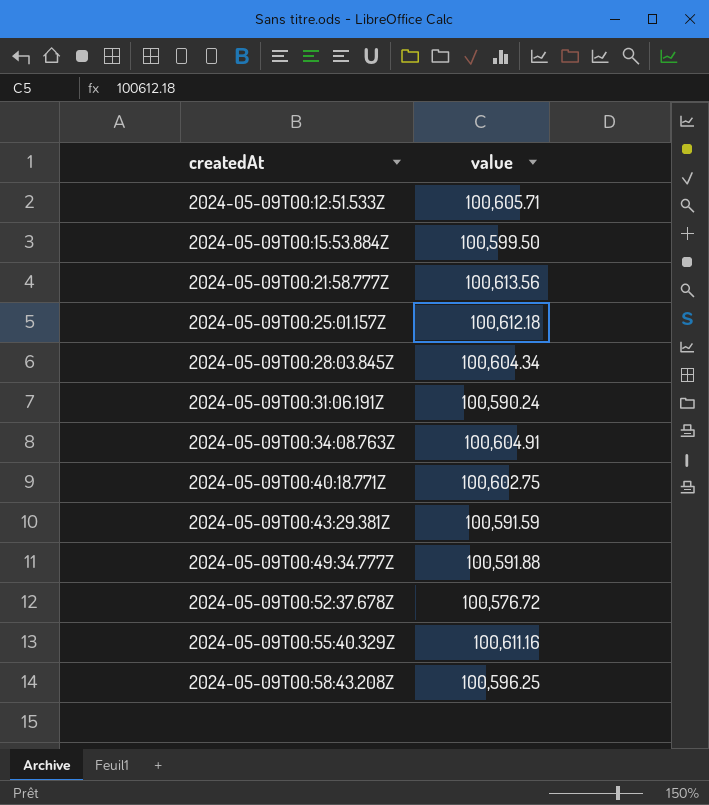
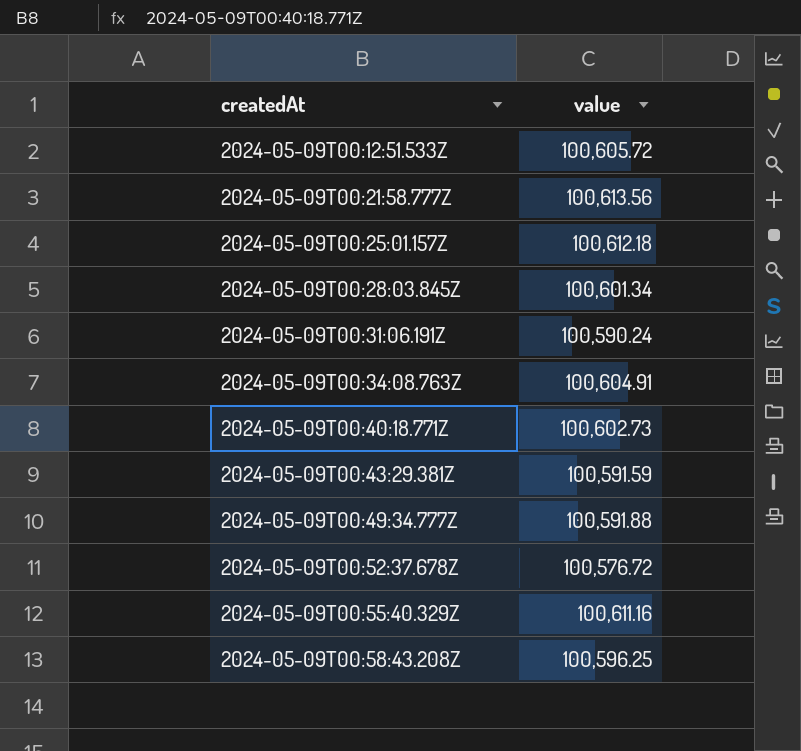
row 2024-05-09T00:15:53.884Z: 100,599.50 -> none
2024-05-09T00:12:51.533Z | value: 100,605.71 -> 100,605.72
2024-05-09T00:28:03.845Z | value: 100,604.34 -> 100,601.34
2024-05-09T00:40:18.771Z | value: 100,602.75 -> 100,602.73

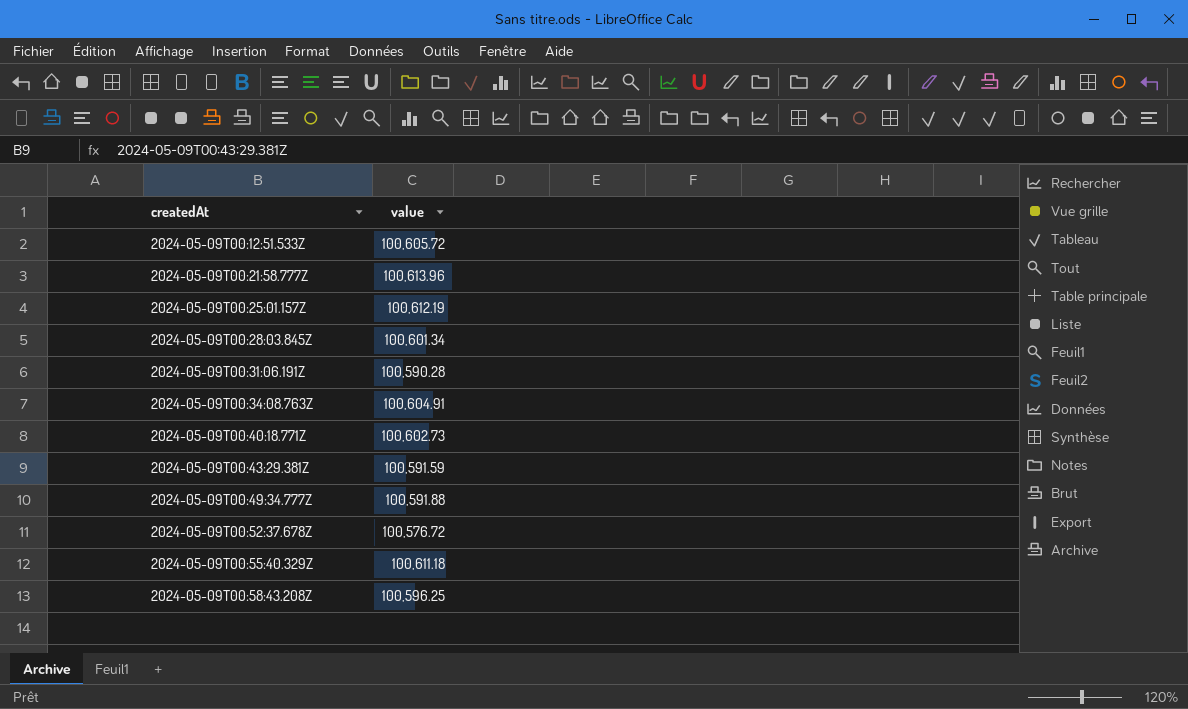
2024-05-09T00:21:58.777Z | value: 100,613.56 -> 100,613.96
2024-05-09T00:25:01.157Z | value: 100,612.18 -> 100,612.19
2024-05-09T00:31:06.191Z | value: 100,590.24 -> 100,590.28
2024-05-09T00:55:40.329Z | value: 100,611.16 -> 100,611.18

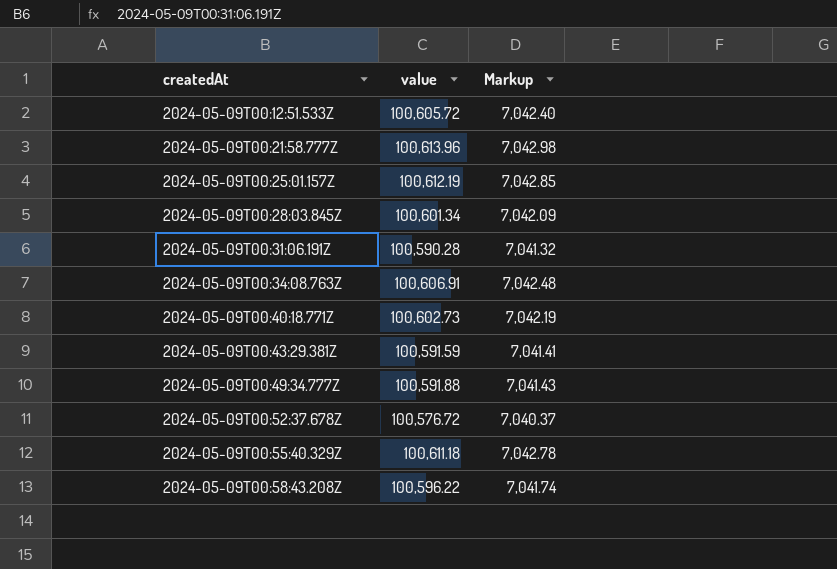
column Markup | formula: none -> [value] * 0.07
2024-05-09T00:34:08.763Z | value: 100,604.91 -> 100,606.91
2024-05-09T00:58:43.208Z | value: 100,596.25 -> 100,596.22

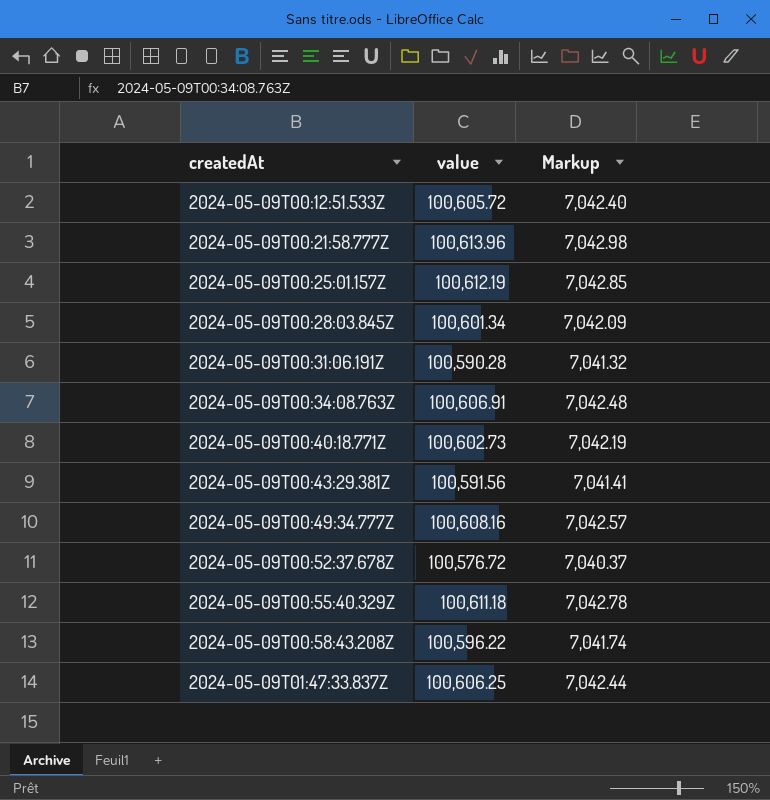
2024-05-09T00:43:29.381Z | value: 100,591.59 -> 100,591.56
2024-05-09T00:49:34.777Z | value: 100,591.88 -> 100,608.16
2024-05-09T00:49:34.777Z | Markup: 7,041.43 -> 7,042.57
row 2024-05-09T01:47:33.837Z: none -> 100,606.25 | 7,042.44

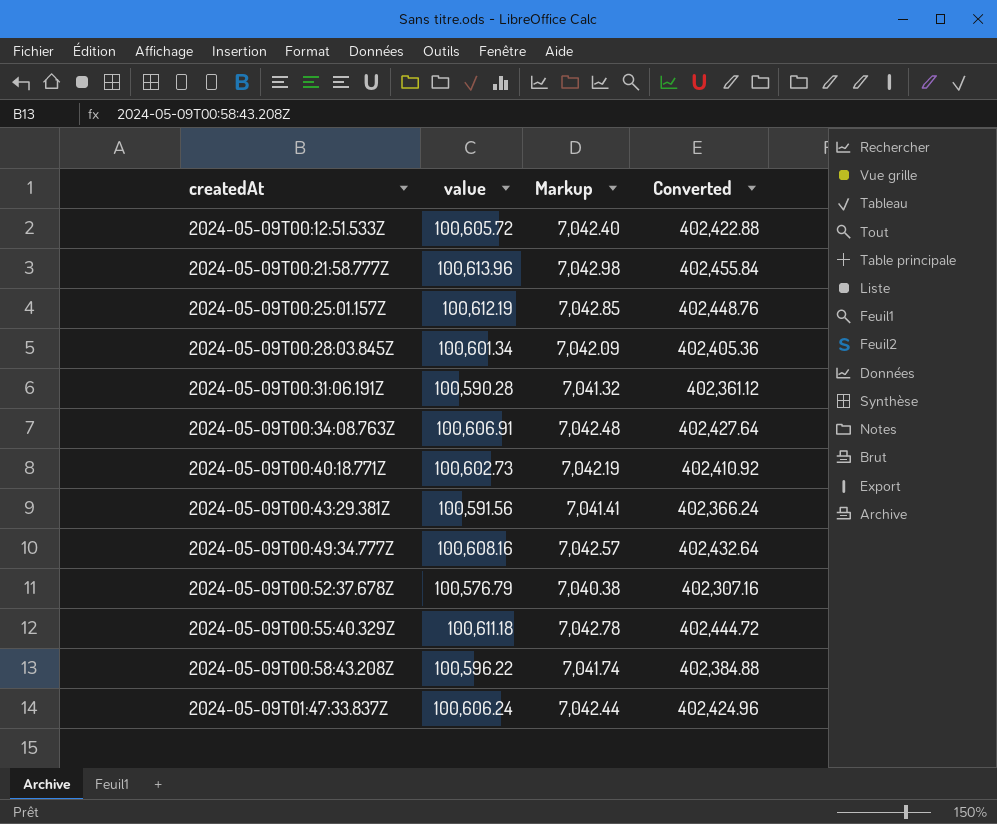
column Converted | formula: none -> [value] * 4
2024-05-09T00:52:37.678Z | value: 100,576.72 -> 100,576.79
2024-05-09T00:52:37.678Z | Markup: 7,040.37 -> 7,040.38
2024-05-09T01:47:33.837Z | value: 100,606.25 -> 100,606.24

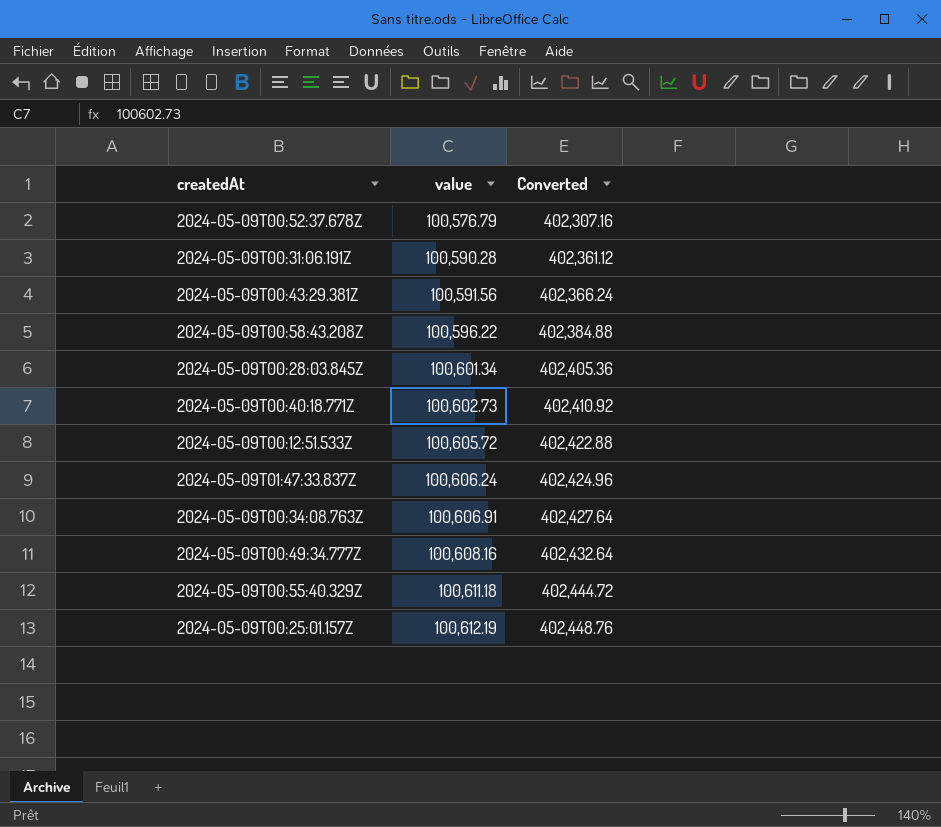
row order: createdAt ascending -> value ascending
column Markup | formula: [value] * 0.07 -> none
row 2024-05-09T00:21:58.777Z: 100,613.96 | 7,042.98 | 402,455.84 -> none

